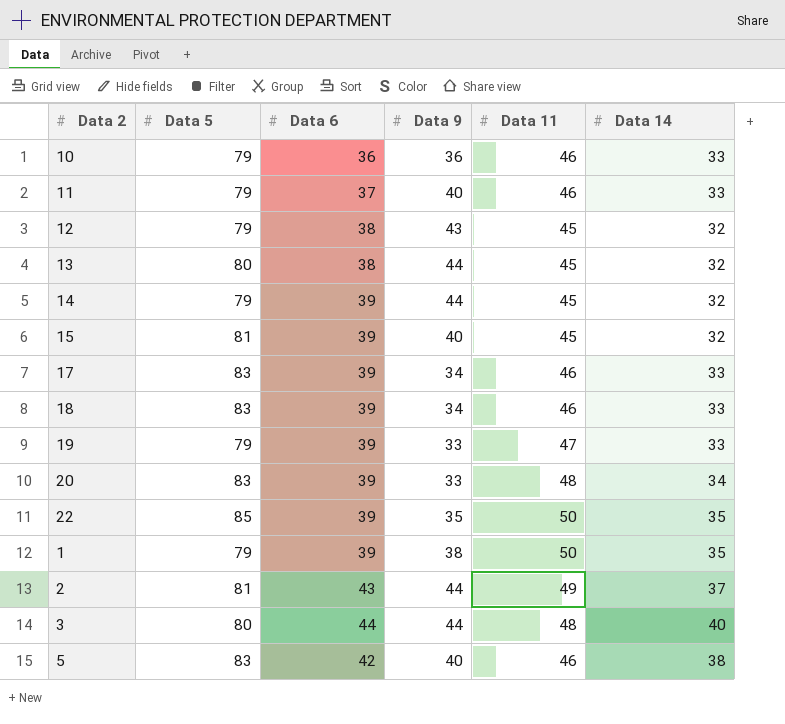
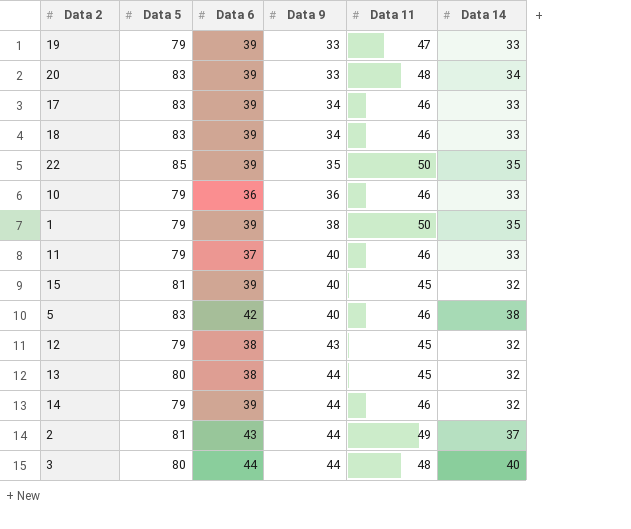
row order: none -> Data 9 ascending
14 | Data 11: 45 -> 46

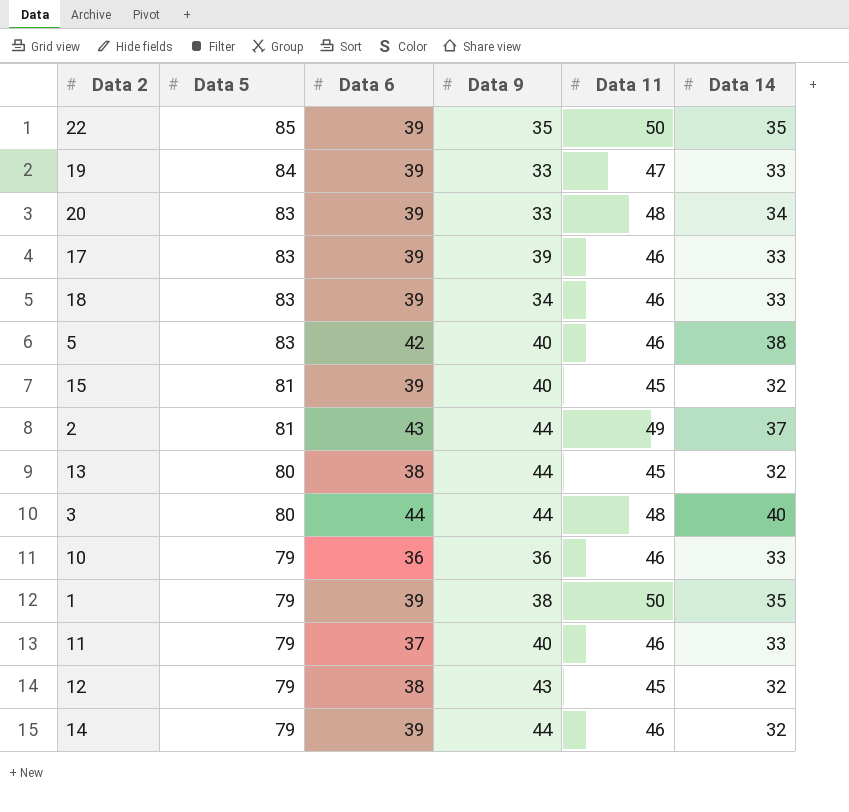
row order: Data 9 ascending -> Data 5 descending
19 | Data 5: 79 -> 84
17 | Data 9: 34 -> 39

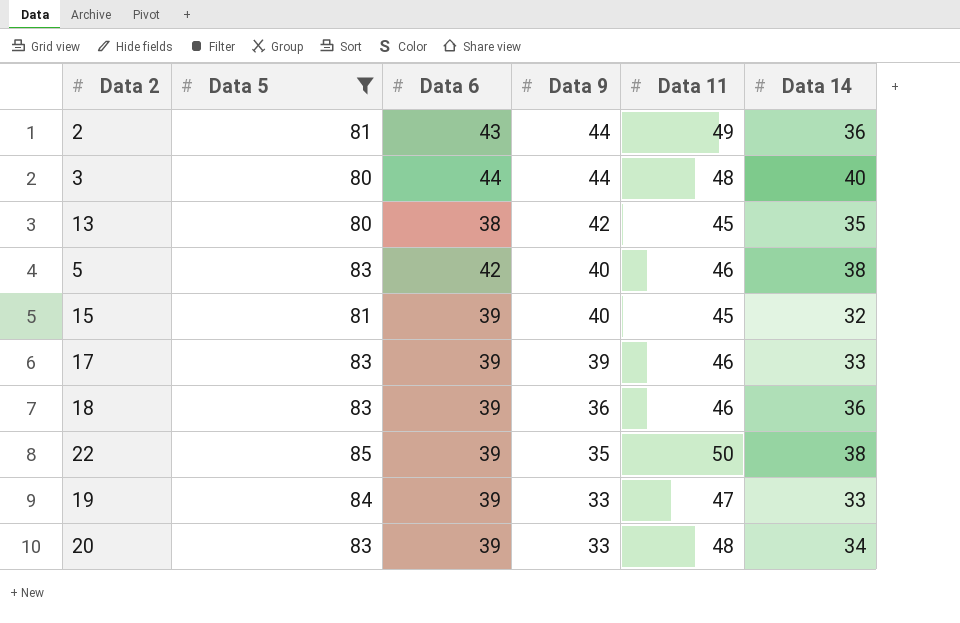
filter: none -> Data 5 != 79
row order: Data 5 descending -> Data 9 descending
2 | Data 14: 37 -> 36
13 | Data 9: 44 -> 42
13 | Data 14: 32 -> 35
18 | Data 9: 34 -> 36
18 | Data 14: 33 -> 36
22 | Data 14: 35 -> 38

